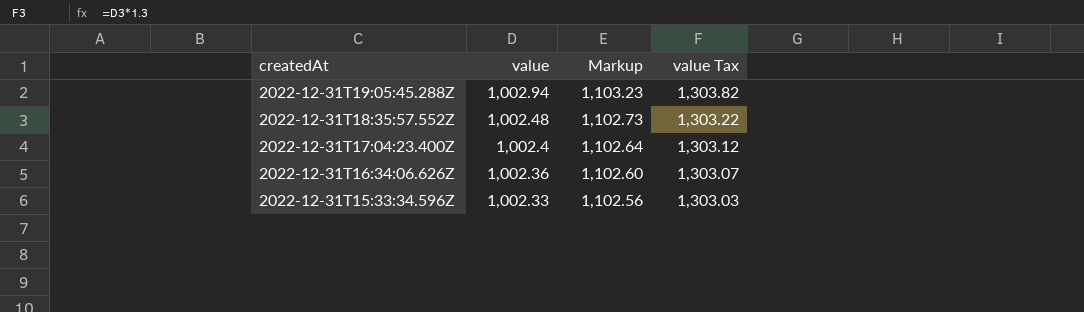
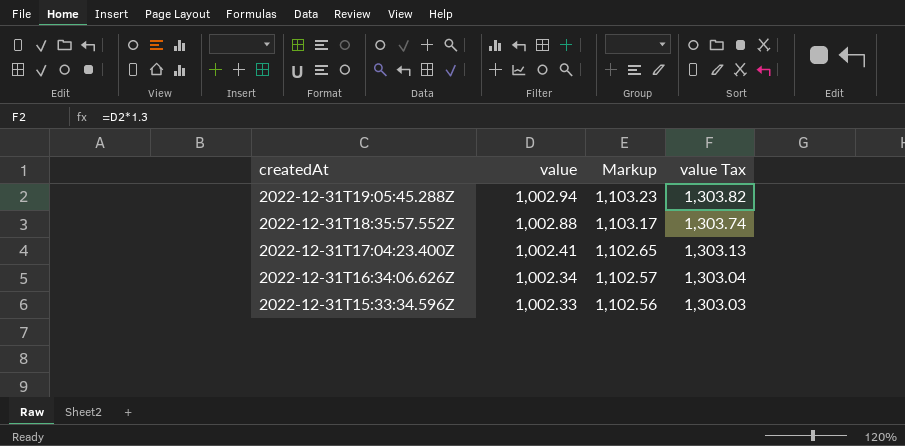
2022-12-31T18:35:57.552Z | value: 1,002.48 -> 1,002.88
2022-12-31T18:35:57.552Z | Markup: 1,102.73 -> 1,103.17
2022-12-31T18:35:57.552Z | value Tax: 1,303.22 -> 1,303.74
2022-12-31T17:04:23.400Z | value: 1,002.4 -> 1,002.41
2022-12-31T17:04:23.400Z | Markup: 1,102.64 -> 1,102.65
2022-12-31T17:04:23.400Z | value Tax: 1,303.12 -> 1,303.13
2022-12-31T16:34:06.626Z | value: 1,002.36 -> 1,002.34
2022-12-31T16:34:06.626Z | Markup: 1,102.60 -> 1,102.57
2022-12-31T16:34:06.626Z | value Tax: 1,303.07 -> 1,303.04

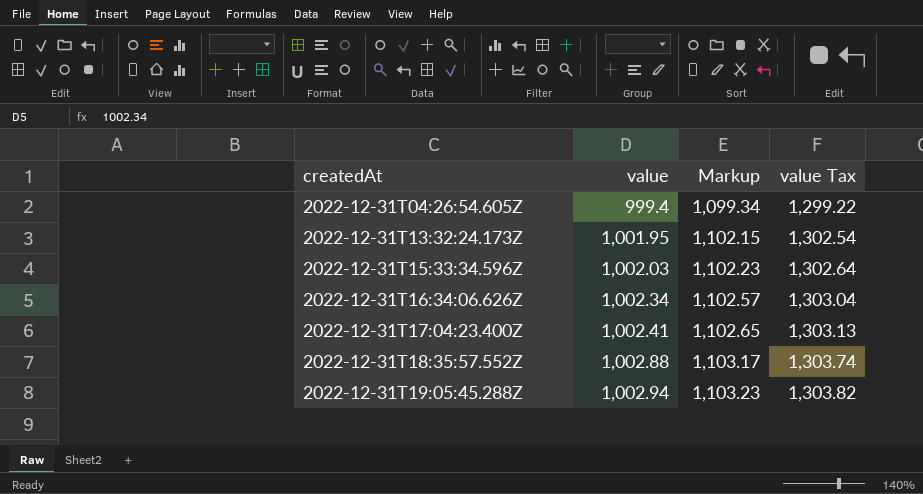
row order: createdAt descending -> createdAt ascending
row 2022-12-31T04:26:54.605Z: none -> 999.4 | 1,099.34 | 1,299.22
row 2022-12-31T13:32:24.173Z: none -> 1,001.95 | 1,102.15 | 1,302.54
2022-12-31T15:33:34.596Z | value: 1,002.33 -> 1,002.03
2022-12-31T15:33:34.596Z | Markup: 1,102.56 -> 1,102.23
2022-12-31T15:33:34.596Z | value Tax: 1,303.03 -> 1,302.64

